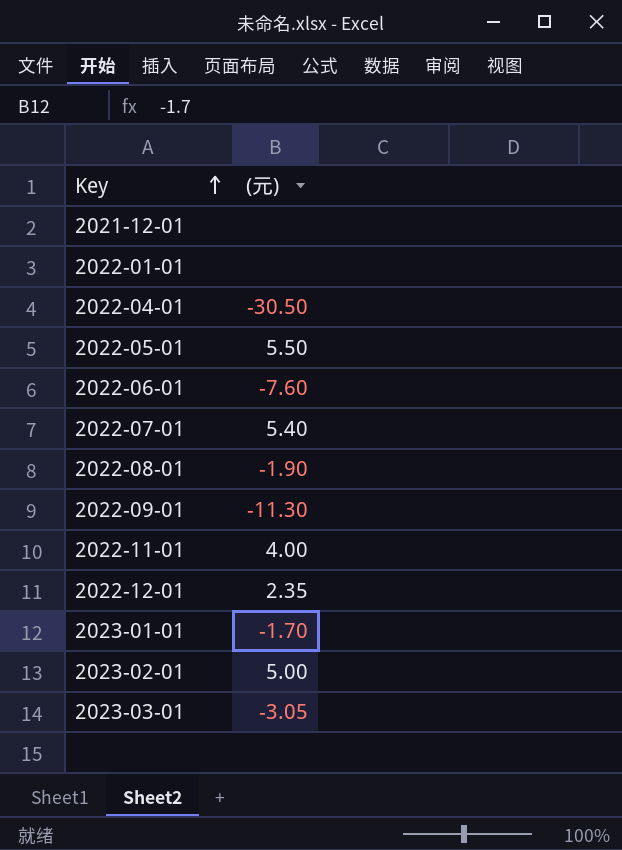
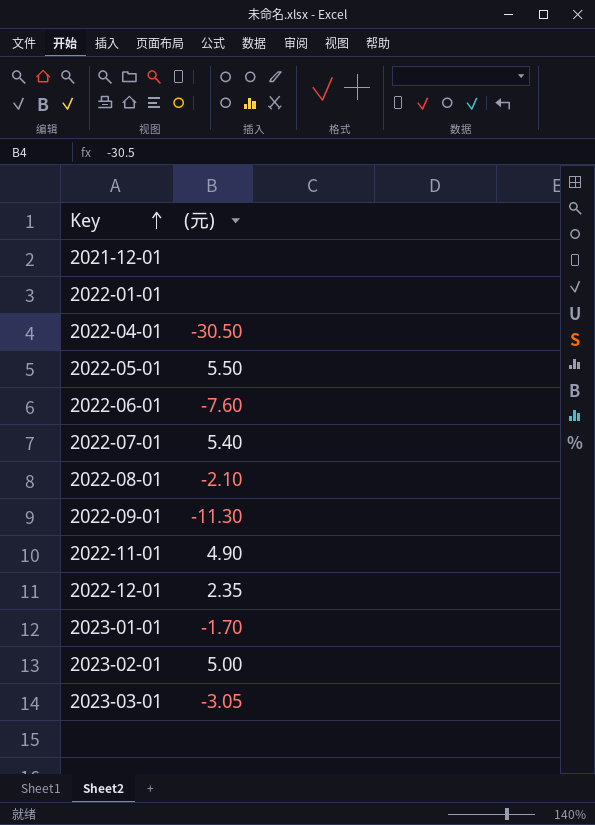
2022-08-01 | (元): -1.90 -> -2.10
2022-11-01 | (元): 4.00 -> 4.90

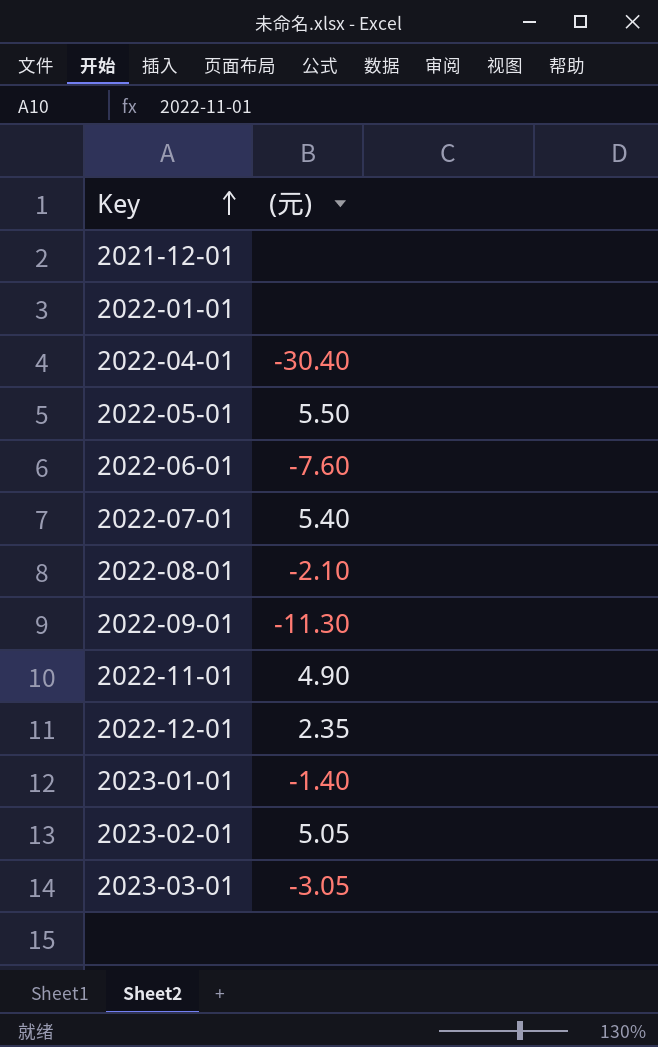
2022-04-01 | (元): -30.50 -> -30.40
2023-01-01 | (元): -1.70 -> -1.40
2023-02-01 | (元): 5.00 -> 5.05

